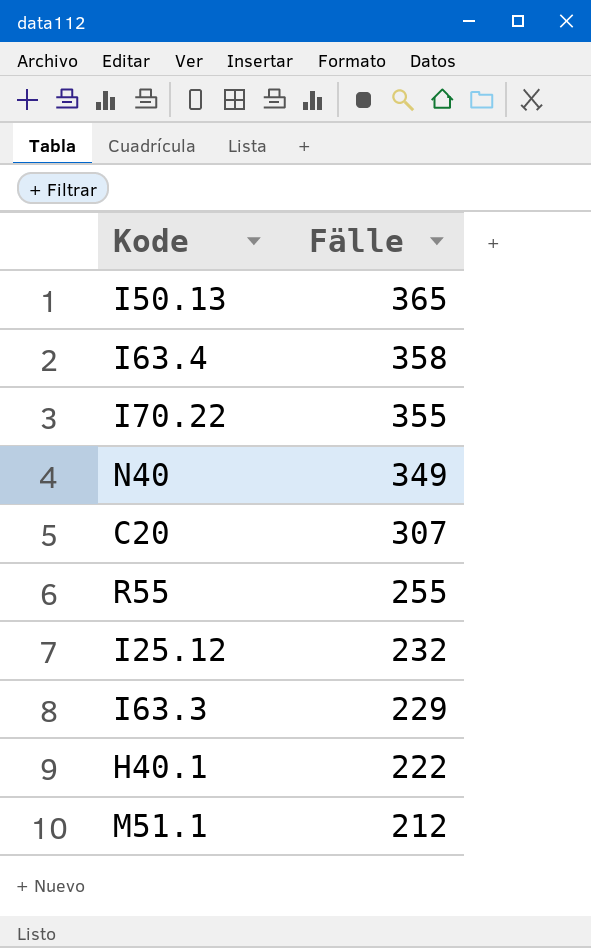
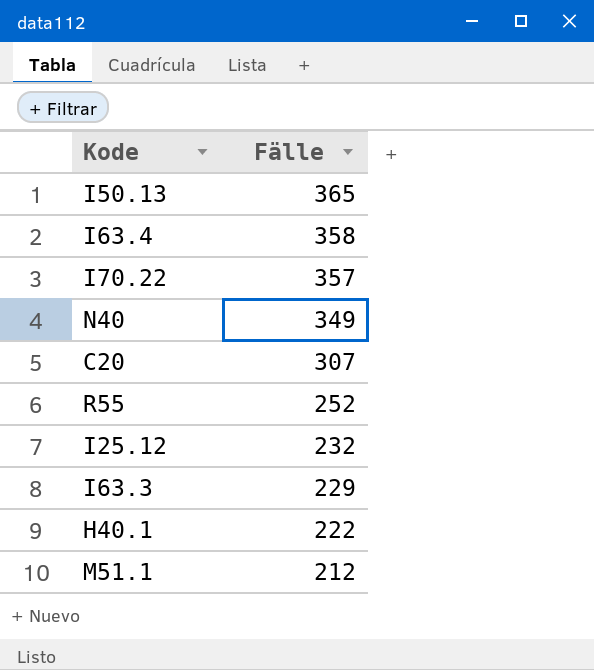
I70.22 | Fälle: 355 -> 357
R55 | Fälle: 255 -> 252

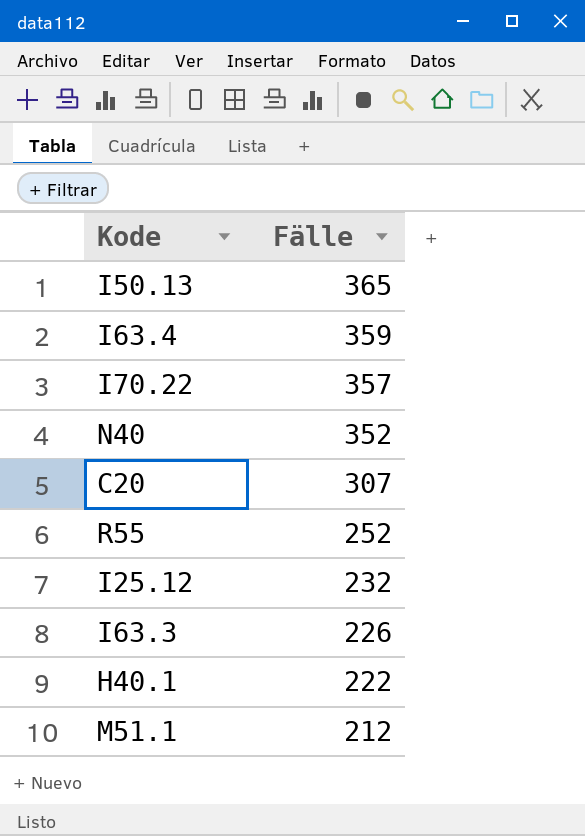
I63.4 | Fälle: 358 -> 359
N40 | Fälle: 349 -> 352
I63.3 | Fälle: 229 -> 226

